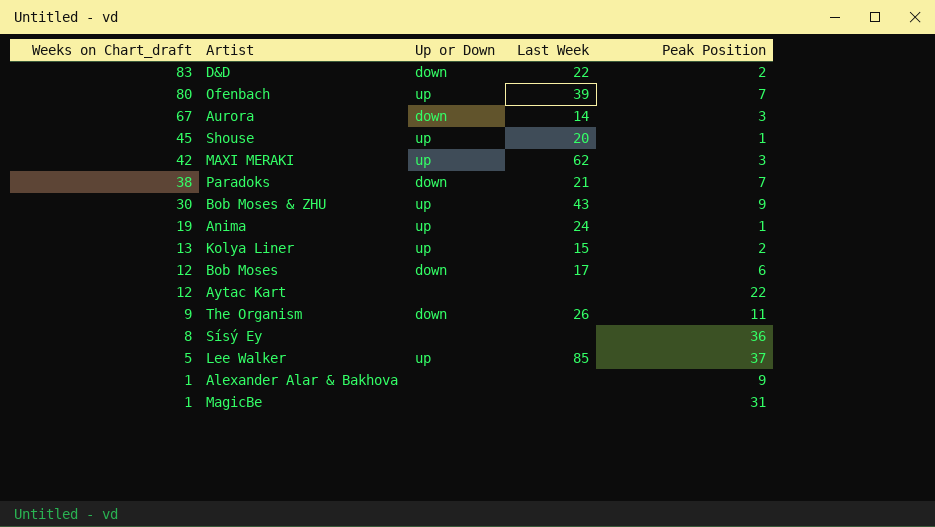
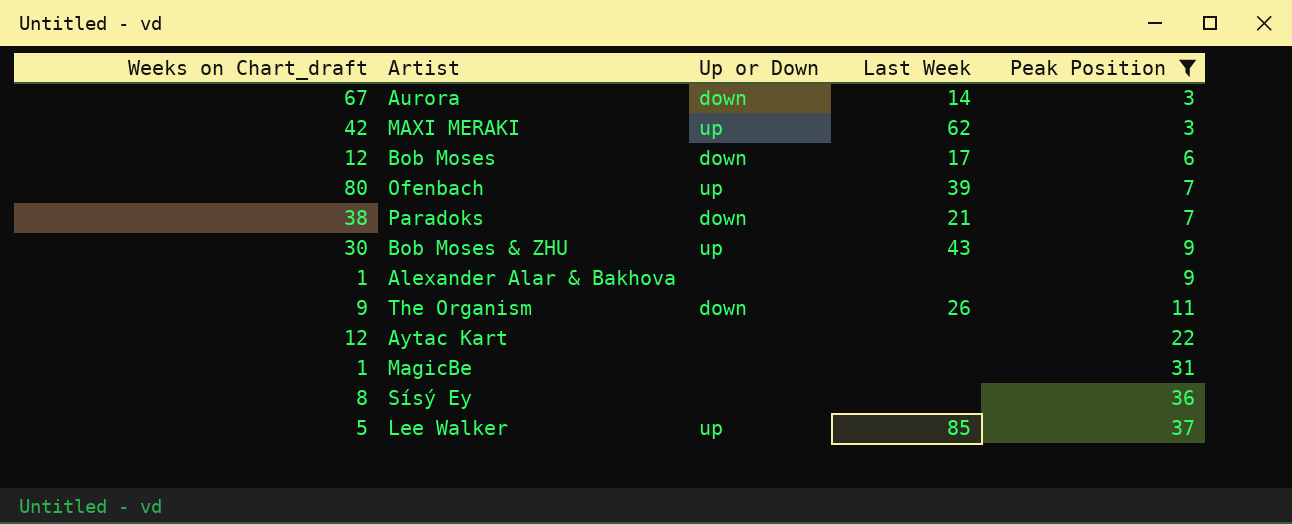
filter: none -> Peak Position >= 3
row order: Weeks on Chart_draft descending -> Peak Position ascending

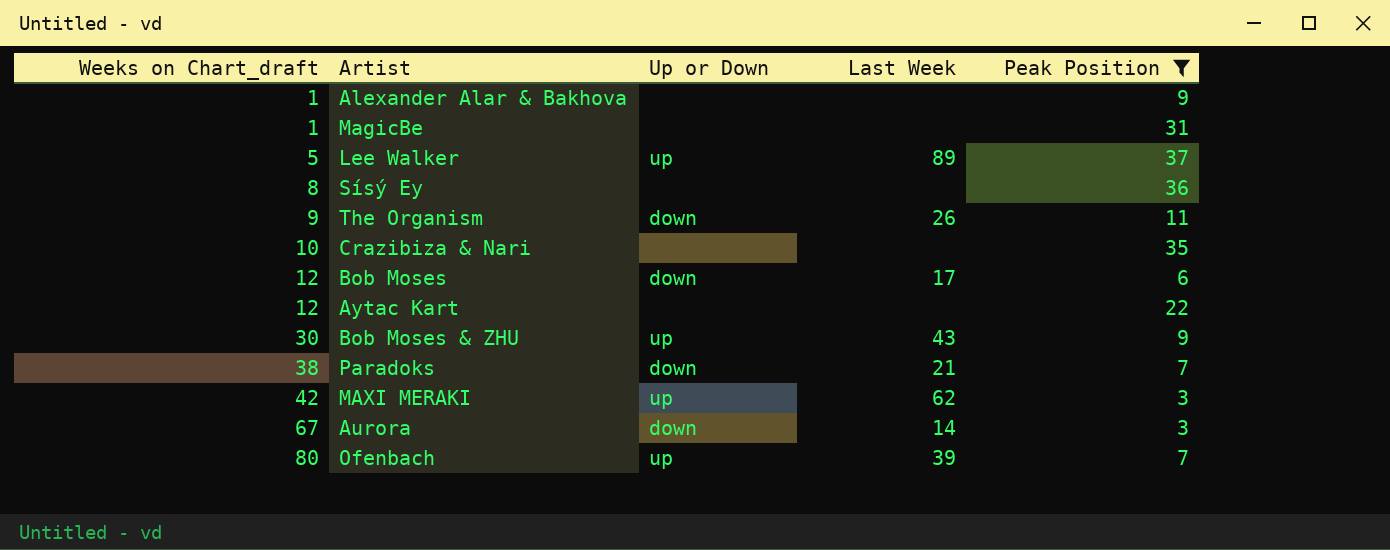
row order: Peak Position ascending -> Weeks on Chart_draft ascending
Lee Walker | Last Week: 85 -> 89
row Crazibiza & Nari: none -> 10 | none | none | 35

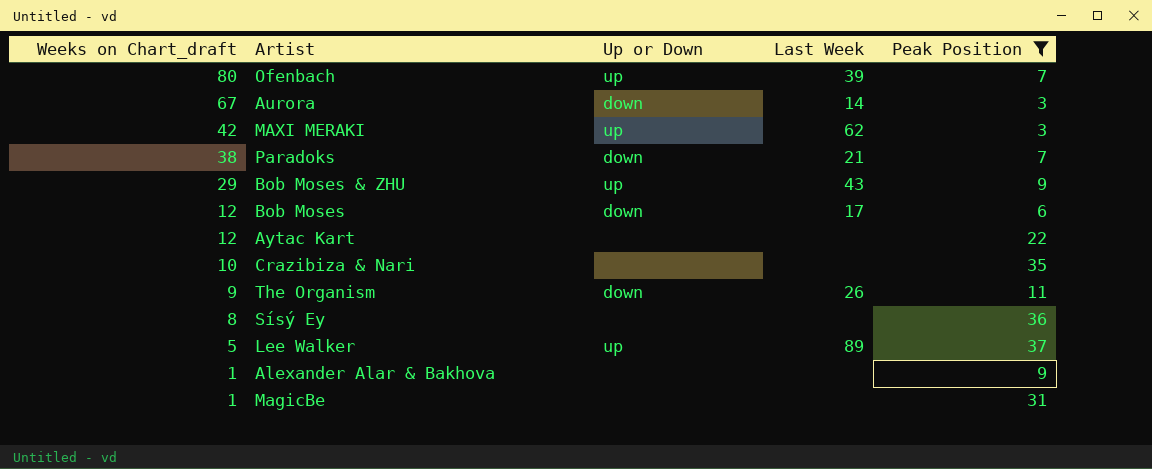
row order: Weeks on Chart_draft ascending -> Weeks on Chart_draft descending
Bob Moses & ZHU | Weeks on Chart_draft: 30 -> 29

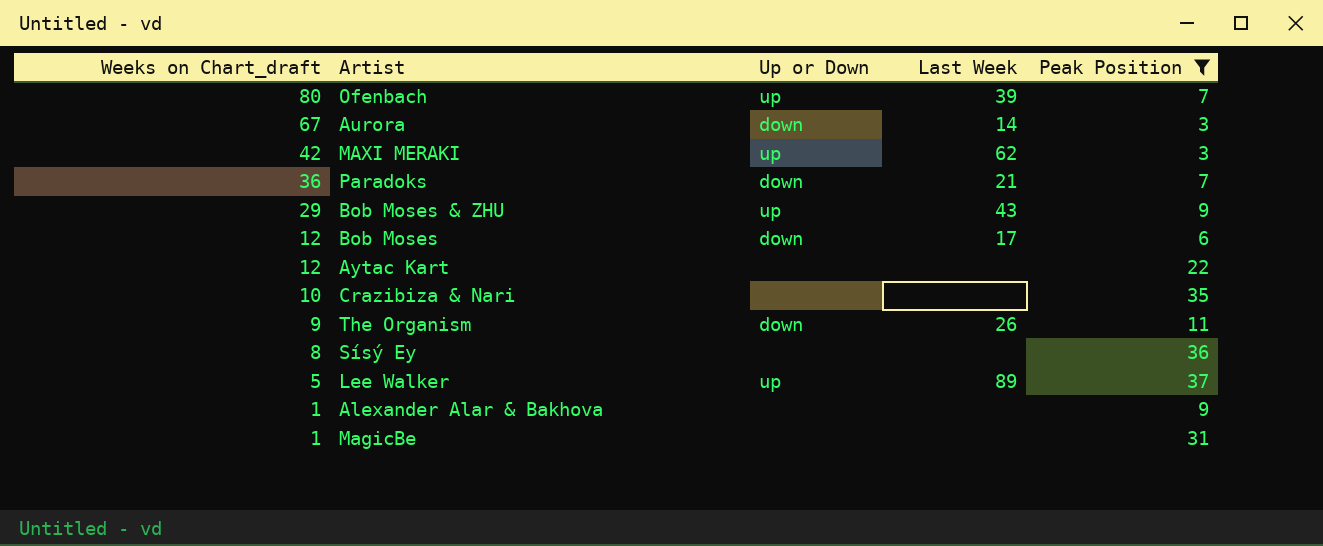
Paradoks | Weeks on Chart_draft: 38 -> 36

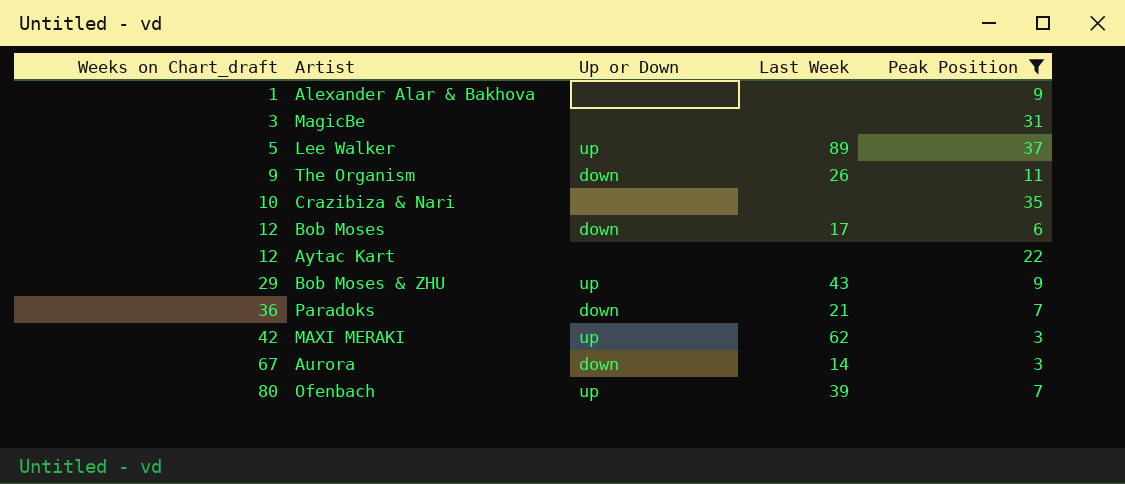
row order: Weeks on Chart_draft descending -> Weeks on Chart_draft ascending
row Sísý Ey: 8 | none | none | 36 -> none
MagicBe | Weeks on Chart_draft: 1 -> 3

